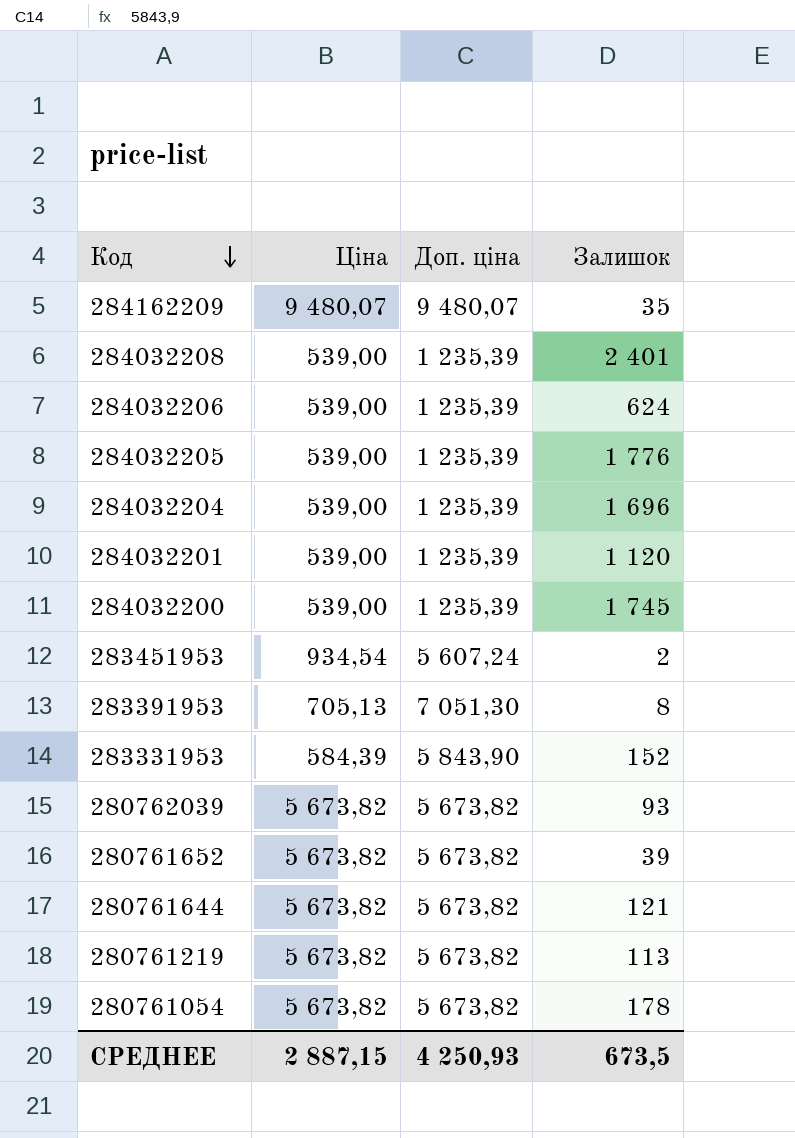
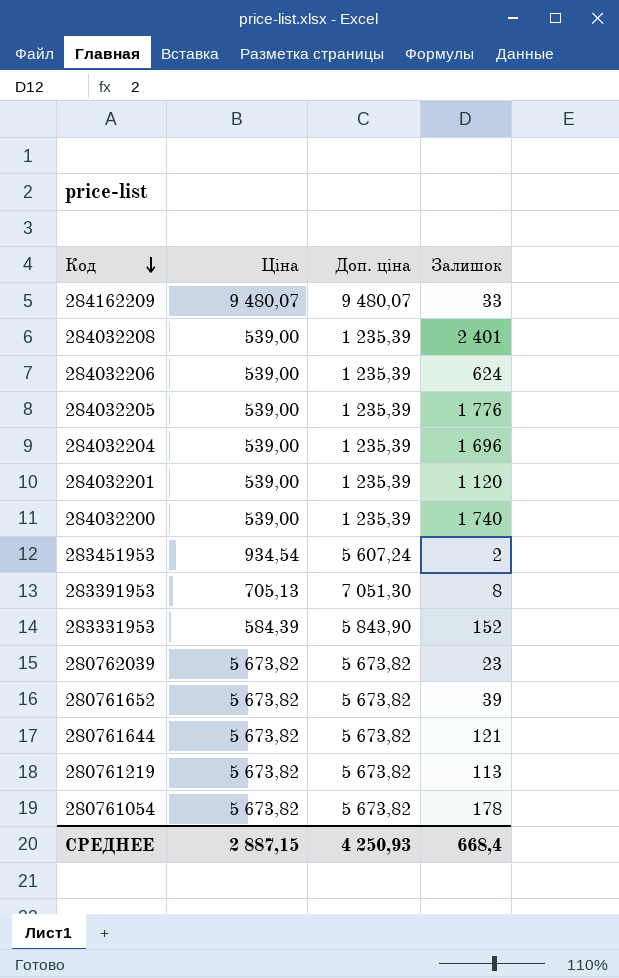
284162209 | Залишок: 35 -> 33
284032200 | Залишок: 1 745 -> 1 740
280762039 | Залишок: 93 -> 23
СРЕДНЕЕ | Залишок: 673,5 -> 668,4

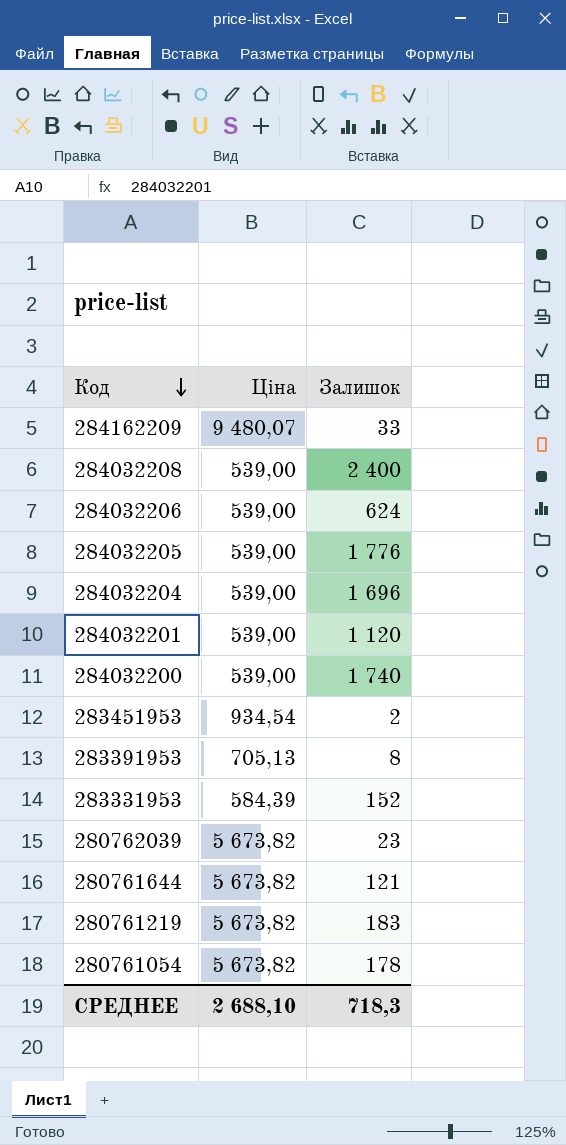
column Доп. ціна | position: 3 -> none
row 280761652: 5 673,82 | 5 673,82 | 39 -> none
284032208 | Залишок: 2 401 -> 2 400
280761219 | Залишок: 113 -> 183
СРЕДНЕЕ | Ціна: 2 887,15 -> 2 688,10
СРЕДНЕЕ | Залишок: 668,4 -> 718,3

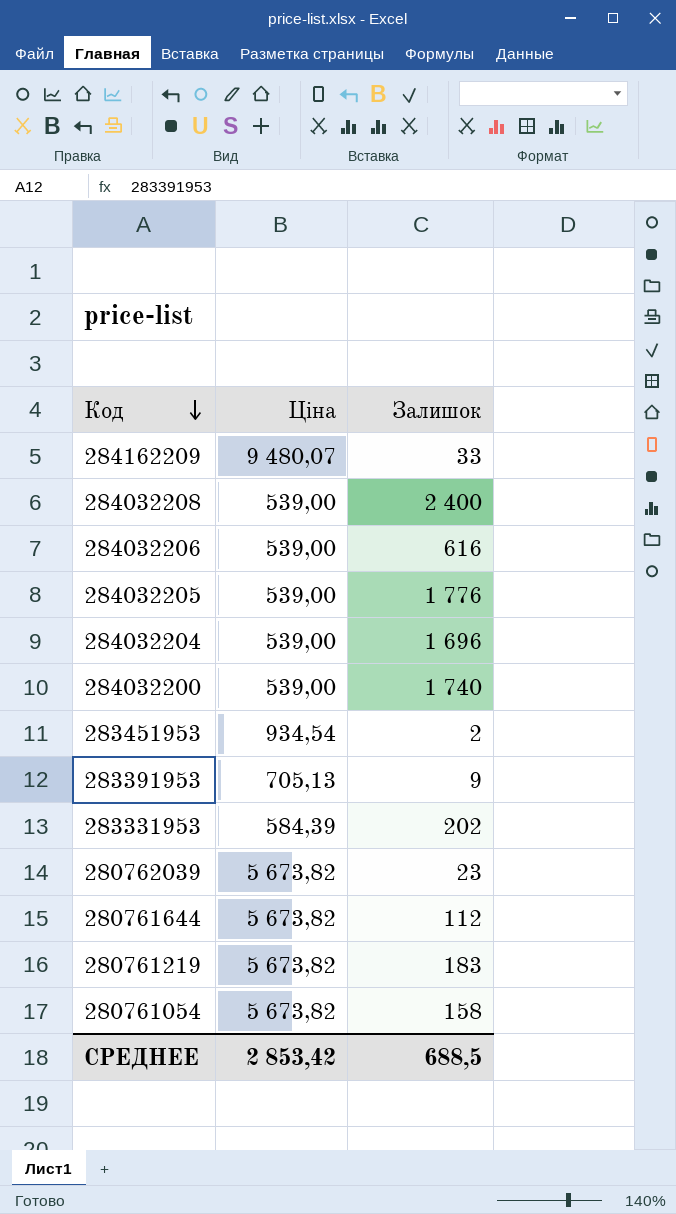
row 284032201: 539,00 | 1 120 -> none
284032206 | Залишок: 624 -> 616
283391953 | Залишок: 8 -> 9
283331953 | Залишок: 152 -> 202
280761644 | Залишок: 121 -> 112
280761054 | Залишок: 178 -> 158
СРЕДНЕЕ | Ціна: 2 688,10 -> 2 853,42
СРЕДНЕЕ | Залишок: 718,3 -> 688,5

